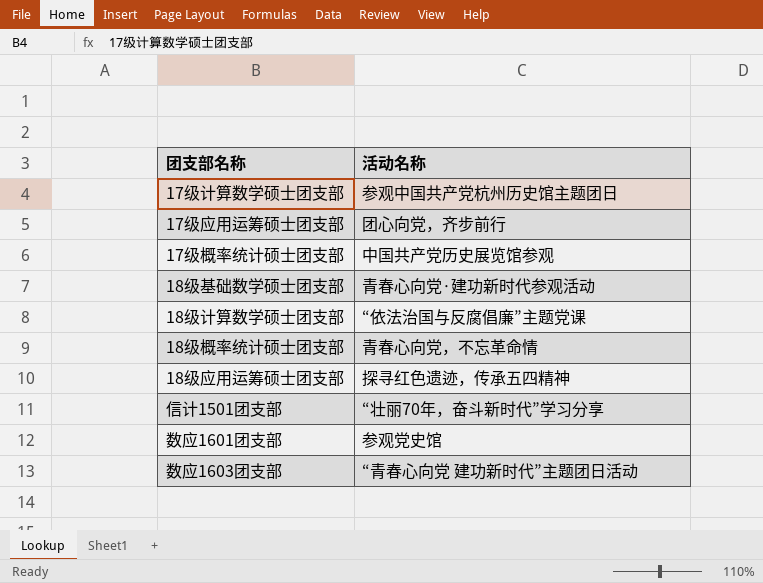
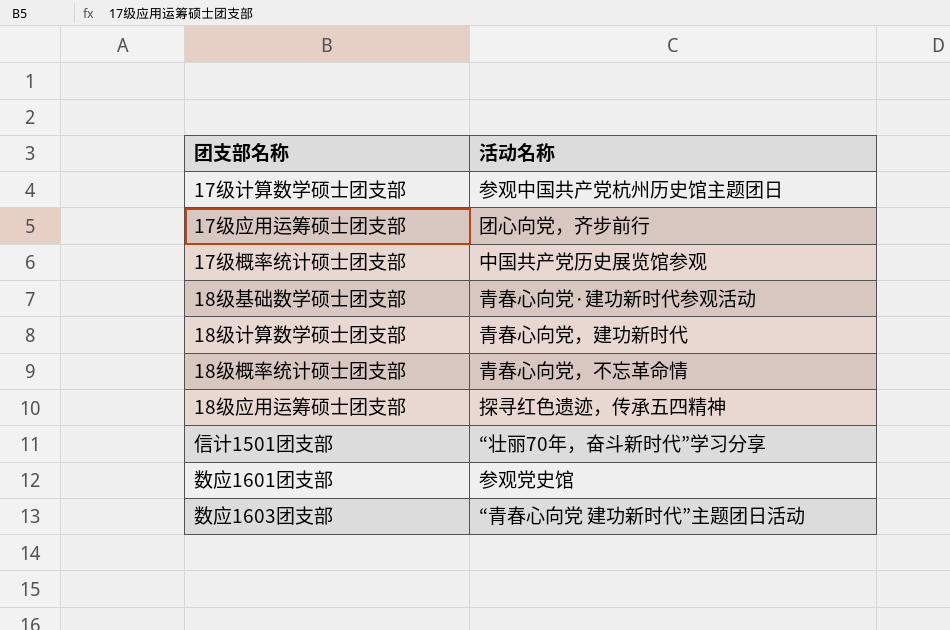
18级计算数学硕士团支部 | 活动名称: “依法治国与反腐倡廉”主题党课 -> 青春心向党，建功新时代

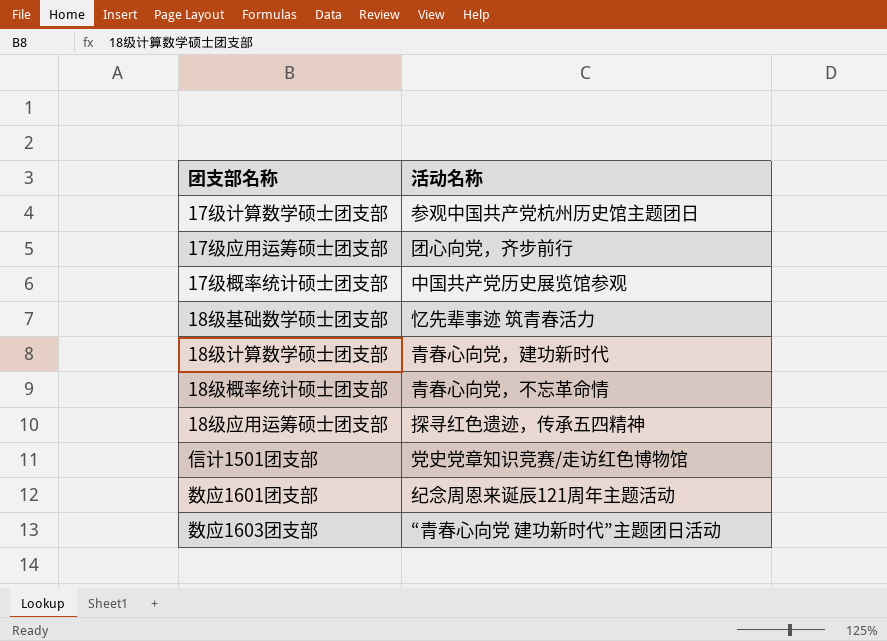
18级基础数学硕士团支部 | 活动名称: 青春心向党·建功新时代参观活动 -> 忆先辈事迹 筑青春活力
信计1501团支部 | 活动名称: “壮丽70年，奋斗新时代”学习分享 -> 党史党章知识竞赛/走访红色博物馆
数应1601团支部 | 活动名称: 参观党史馆 -> 纪念周恩来诞辰121周年主题活动

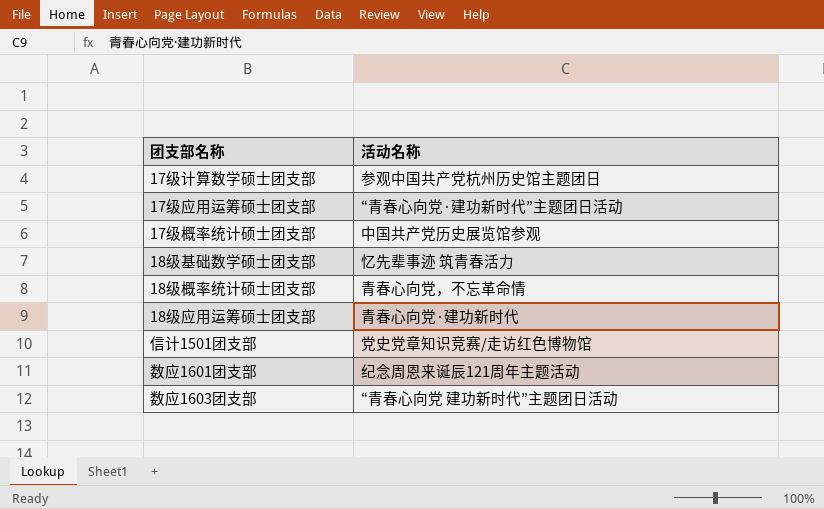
row 18级计算数学硕士团支部: 青春心向党，建功新时代 -> none
17级应用运筹硕士团支部 | 活动名称: 团心向党，齐步前行 -> “青春心向党·建功新时代”主题团日活动
18级应用运筹硕士团支部 | 活动名称: 探寻红色遗迹，传承五四精神 -> 青春心向党·建功新时代

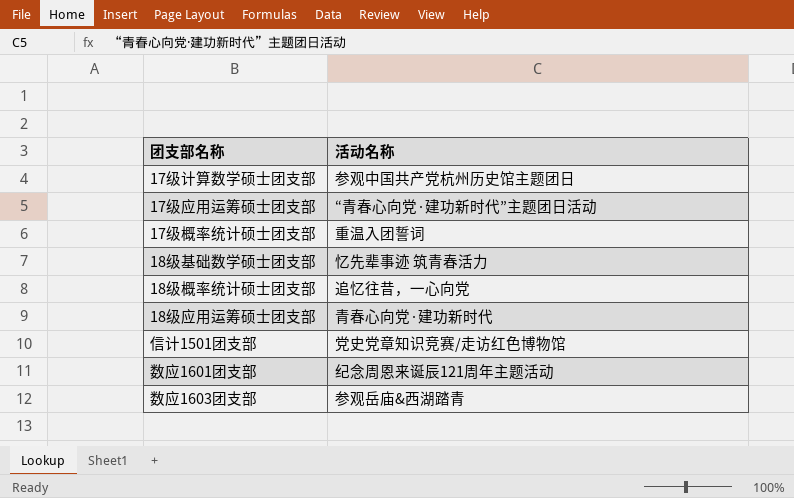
17级概率统计硕士团支部 | 活动名称: 中国共产党历史展览馆参观 -> 重温入团誓词
18级概率统计硕士团支部 | 活动名称: 青春心向党，不忘革命情 -> 追忆往昔，一心向党
数应1603团支部 | 活动名称: “青春心向党 建功新时代”主题团日活动 -> 参观岳庙&西湖踏青

